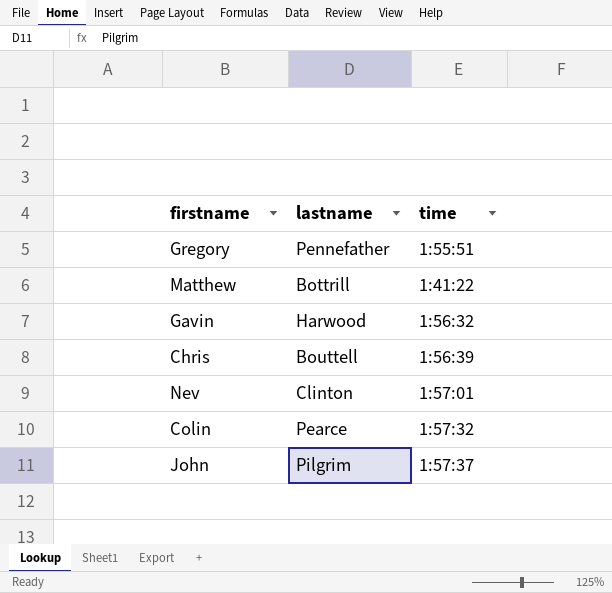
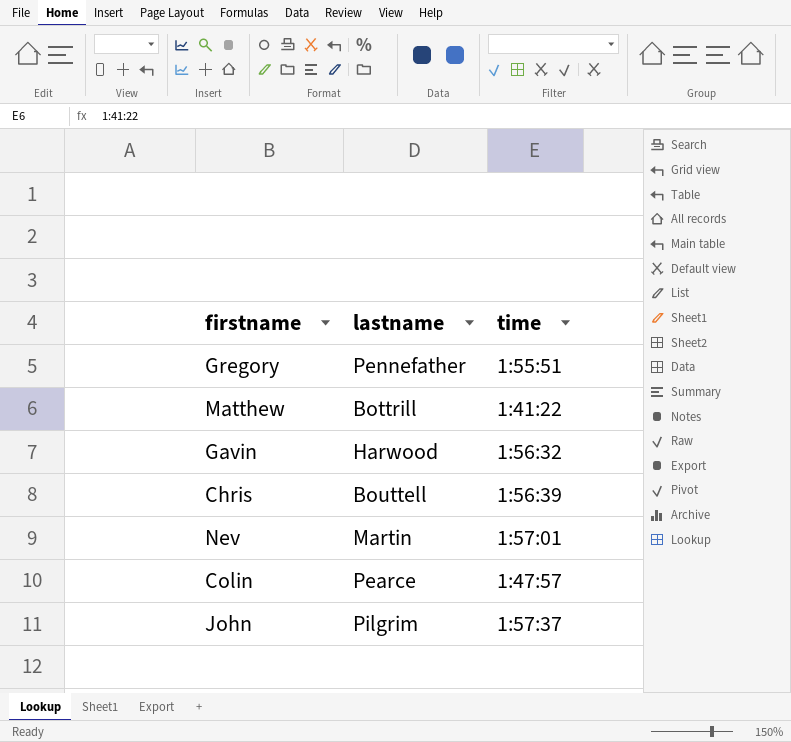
Nev | lastname: Clinton -> Martin
Colin | time: 1:57:32 -> 1:47:57

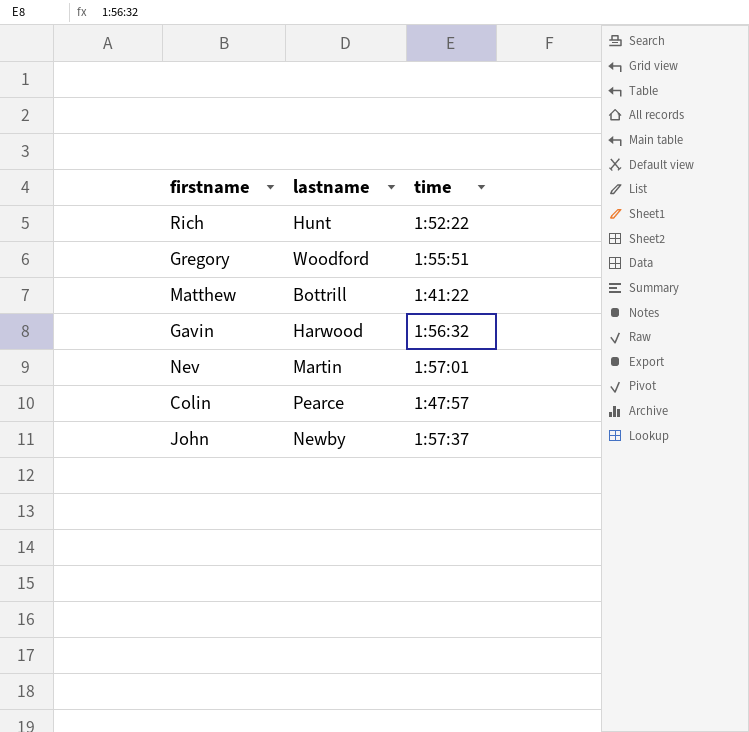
row Chris: Bouttell | 1:56:39 -> none
row Rich: none -> Hunt | 1:52:22
Gregory | lastname: Pennefather -> Woodford
John | lastname: Pilgrim -> Newby

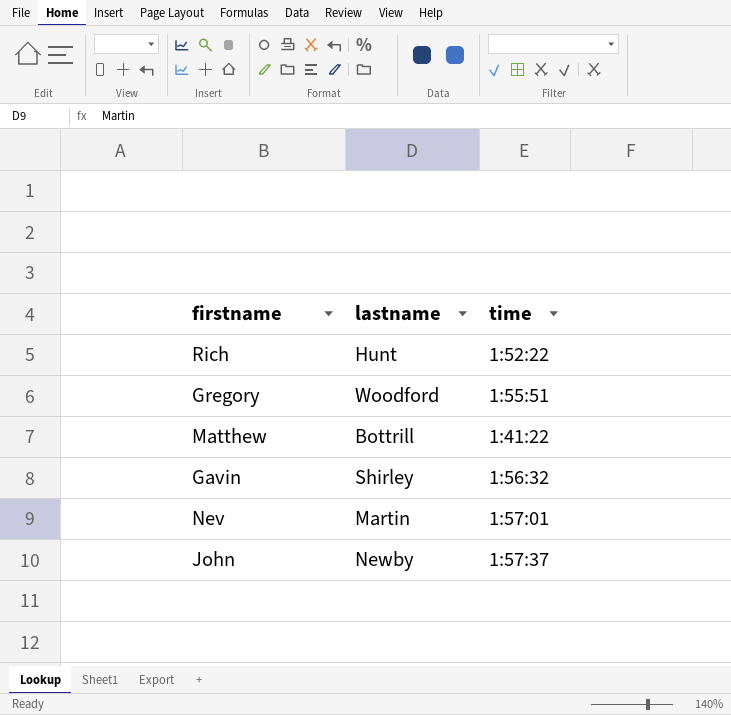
row Colin: Pearce | 1:47:57 -> none
Gavin | lastname: Harwood -> Shirley

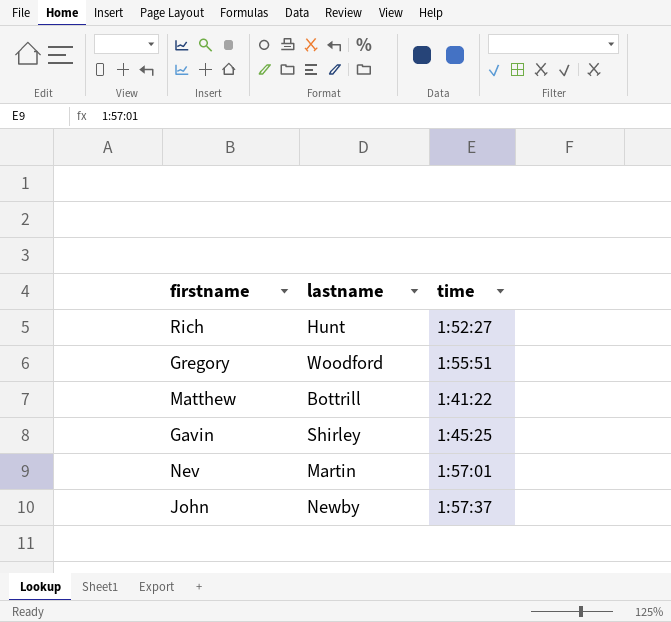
Rich | time: 1:52:22 -> 1:52:27
Gavin | time: 1:56:32 -> 1:45:25

